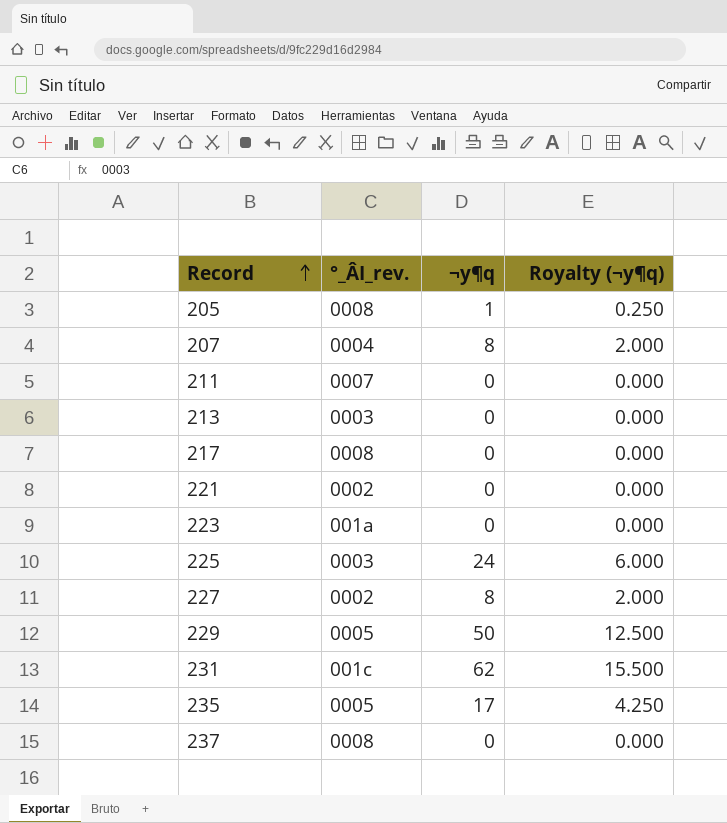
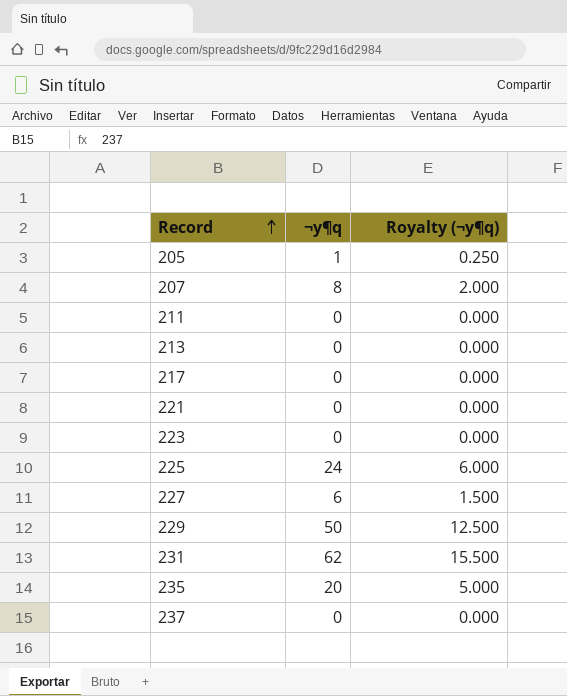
column °_ÂI_rev. | position: 2 -> none
227 | ¬y¶q: 8 -> 6
227 | Royalty (¬y¶q): 2.000 -> 1.500
235 | ¬y¶q: 17 -> 20
235 | Royalty (¬y¶q): 4.250 -> 5.000

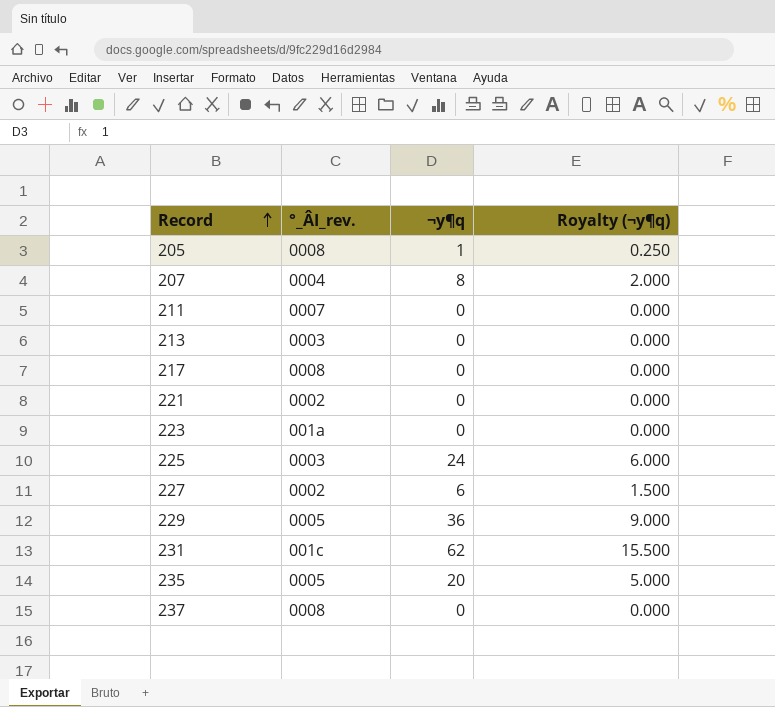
column °_ÂI_rev. | position: none -> 2
229 | ¬y¶q: 50 -> 36
229 | Royalty (¬y¶q): 12.500 -> 9.000

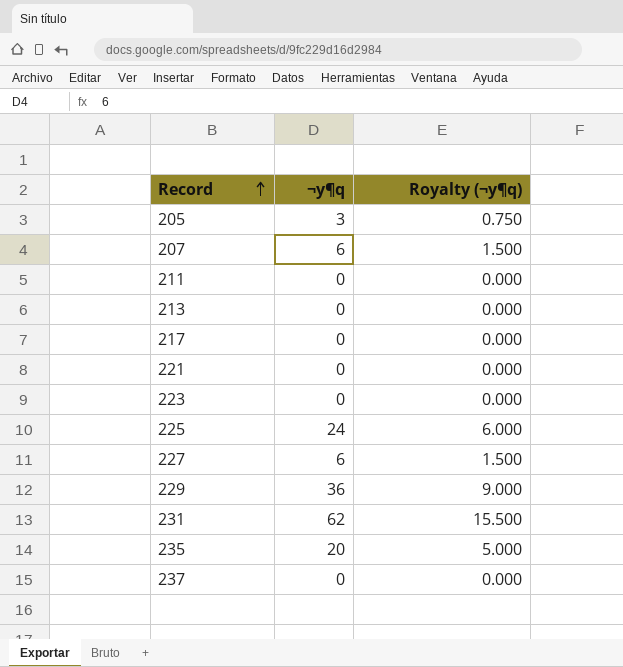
column °_ÂI_rev. | position: 2 -> none
205 | ¬y¶q: 1 -> 3
205 | Royalty (¬y¶q): 0.250 -> 0.750
207 | ¬y¶q: 8 -> 6
207 | Royalty (¬y¶q): 2.000 -> 1.500

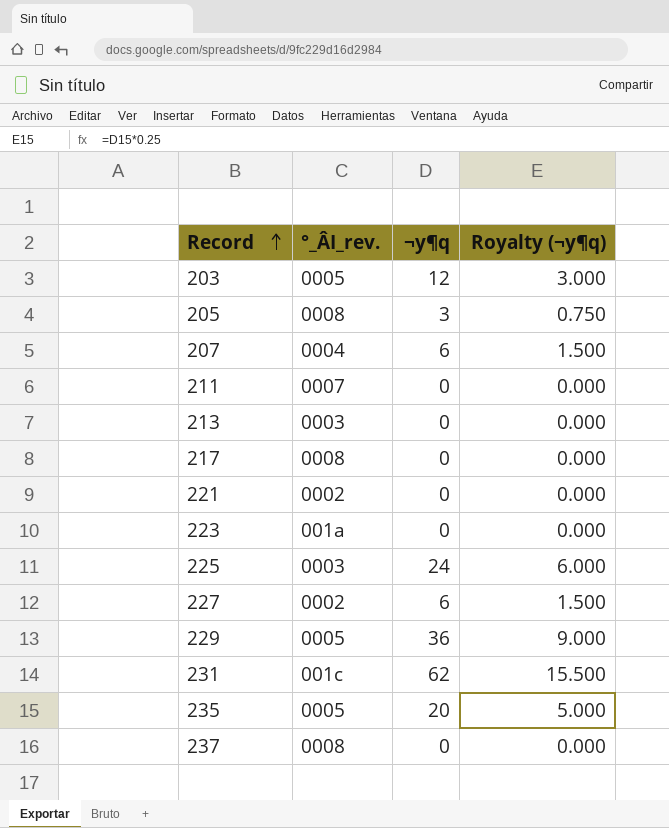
column °_ÂI_rev. | position: none -> 2
row 203: none -> 0005 | 12 | 3.000

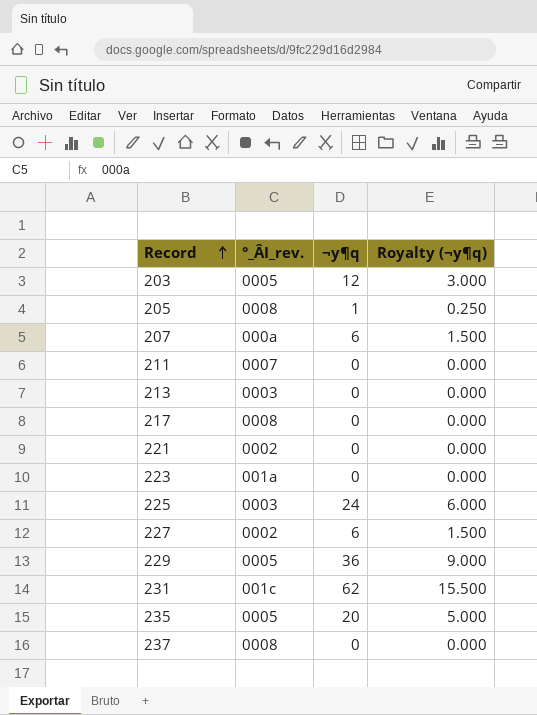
205 | ¬y¶q: 3 -> 1
205 | Royalty (¬y¶q): 0.750 -> 0.250
207 | °_ÂI_rev.: 0004 -> 000a

